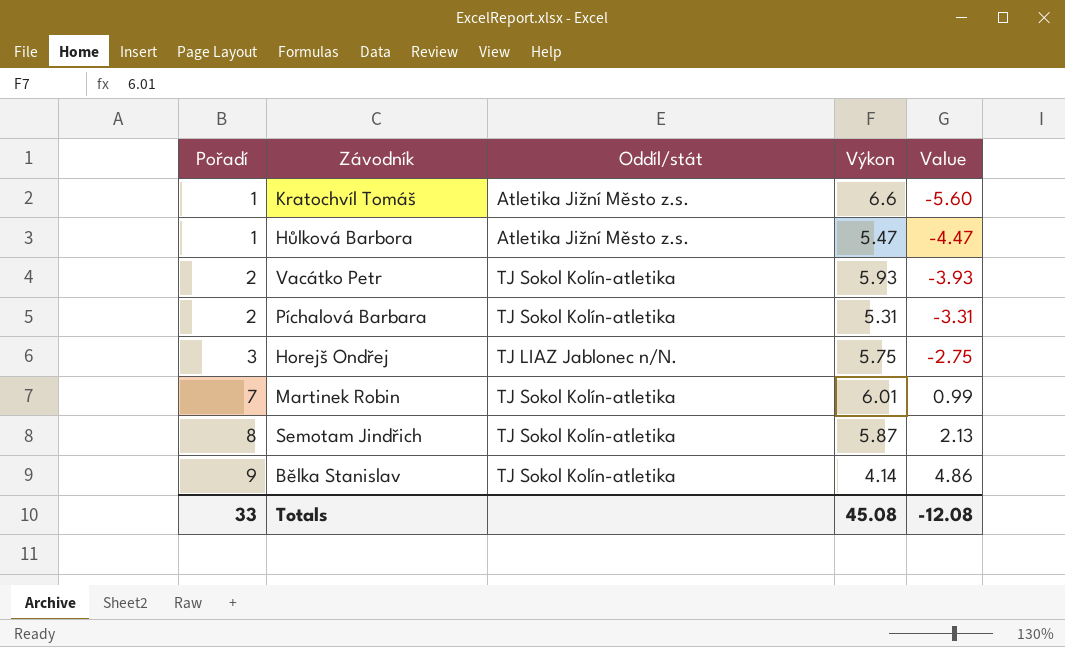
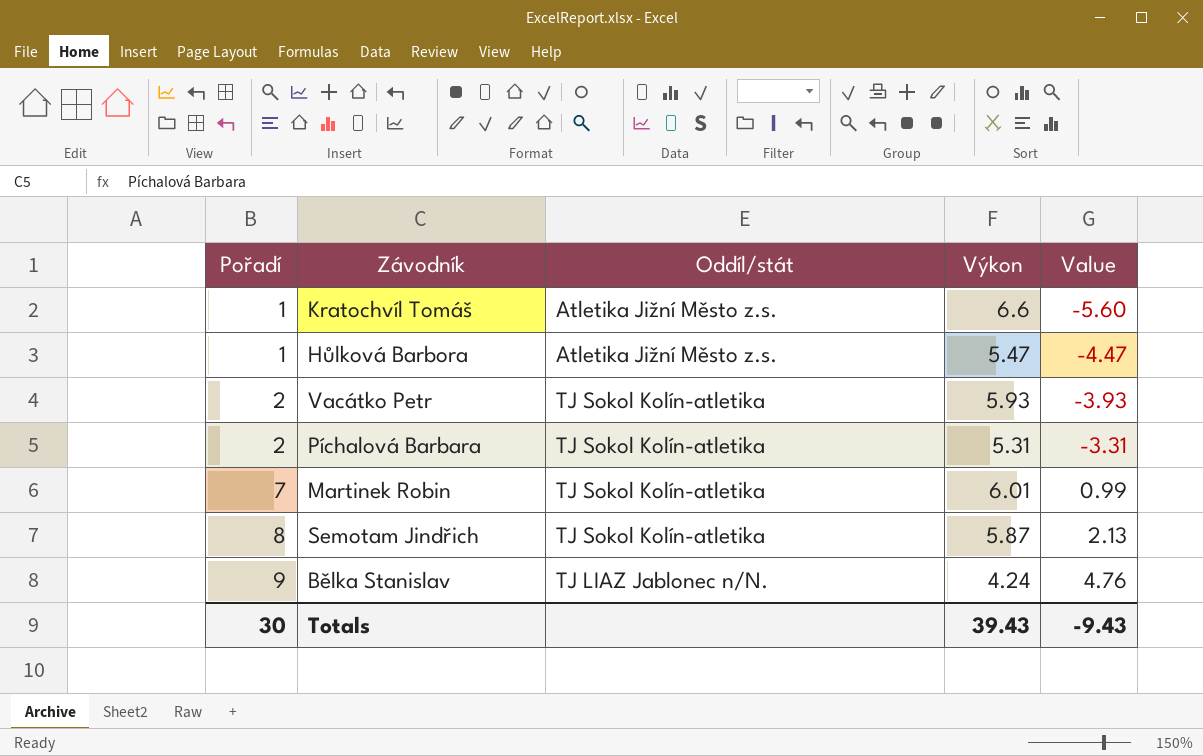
row Horejš Ondřej: 3 | TJ LIAZ Jablonec n/N. | 5.75 | -2.75 -> none
Bělka Stanislav | Oddíl/stát: TJ Sokol Kolín-atletika -> TJ LIAZ Jablonec n/N.
Bělka Stanislav | Výkon: 4.14 -> 4.24
Bělka Stanislav | Value: 4.86 -> 4.76
Totals | Pořadí: 33 -> 30
Totals | Výkon: 45.08 -> 39.43
Totals | Value: -12.08 -> -9.43

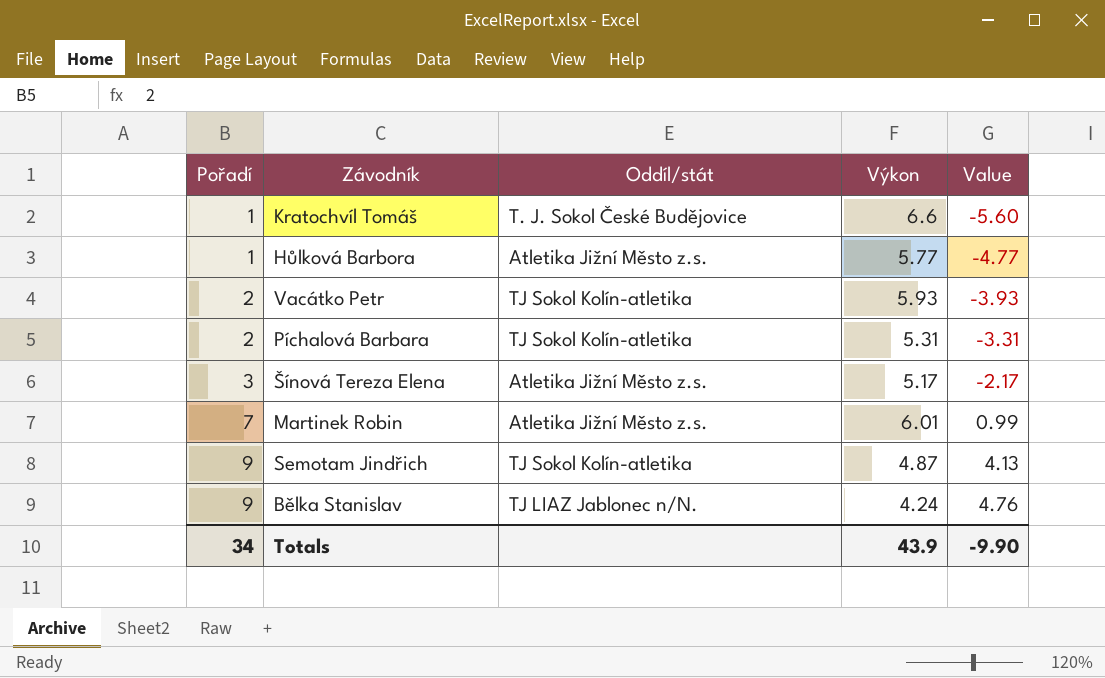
Kratochvíl Tomáš | Oddíl/stát: Atletika Jižní Město z.s. -> T. J. Sokol České Budějovice
Hůlková Barbora | Výkon: 5.47 -> 5.77
Hůlková Barbora | Value: -4.47 -> -4.77
row Šínová Tereza Elena: none -> 3 | Atletika Jižní Město z.s. | 5.17 | -2.17
Martinek Robin | Oddíl/stát: TJ Sokol Kolín-atletika -> Atletika Jižní Město z.s.
Semotam Jindřich | Pořadí: 8 -> 9
Semotam Jindřich | Výkon: 5.87 -> 4.87
Semotam Jindřich | Value: 2.13 -> 4.13
Totals | Pořadí: 30 -> 34
Totals | Výkon: 39.43 -> 43.9
Totals | Value: -9.43 -> -9.90

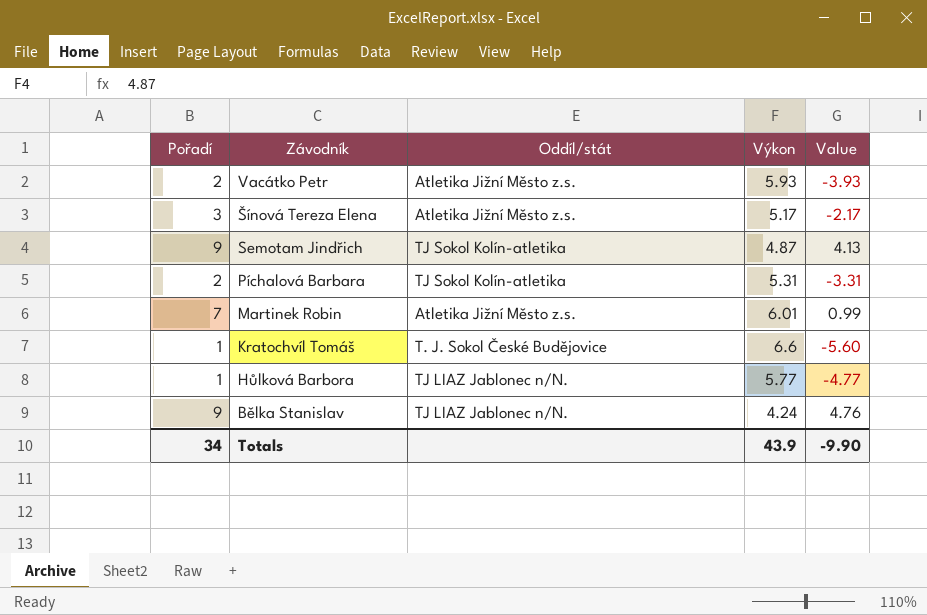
row order: Pořadí ascending -> Závodník descending
Vacátko Petr | Oddíl/stát: TJ Sokol Kolín-atletika -> Atletika Jižní Město z.s.
Hůlková Barbora | Oddíl/stát: Atletika Jižní Město z.s. -> TJ LIAZ Jablonec n/N.

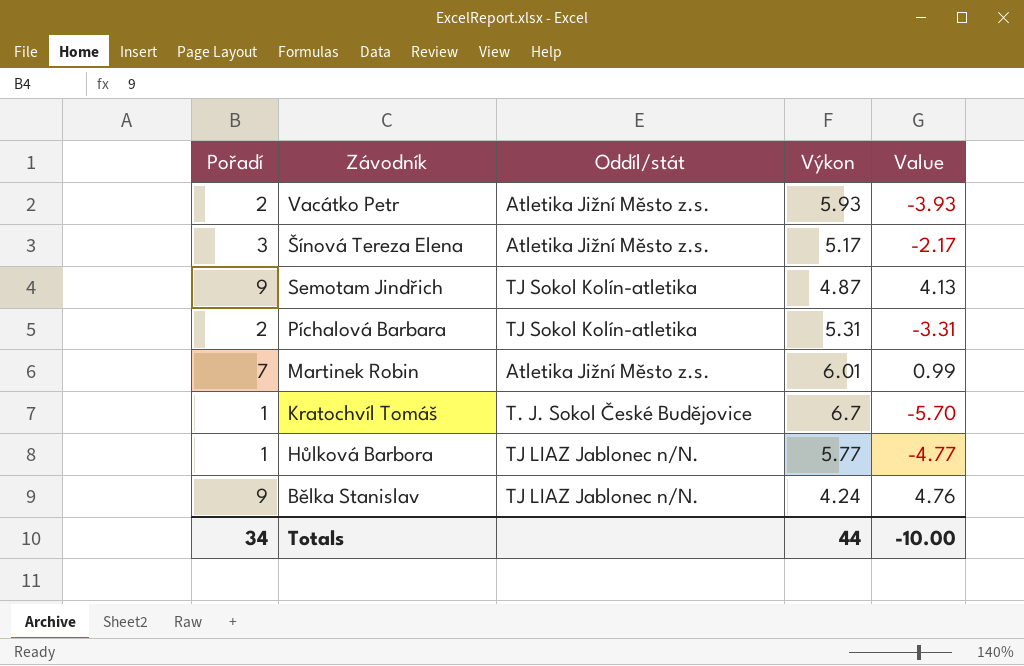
Kratochvíl Tomáš | Výkon: 6.6 -> 6.7
Kratochvíl Tomáš | Value: -5.60 -> -5.70
Totals | Výkon: 43.9 -> 44
Totals | Value: -9.90 -> -10.00

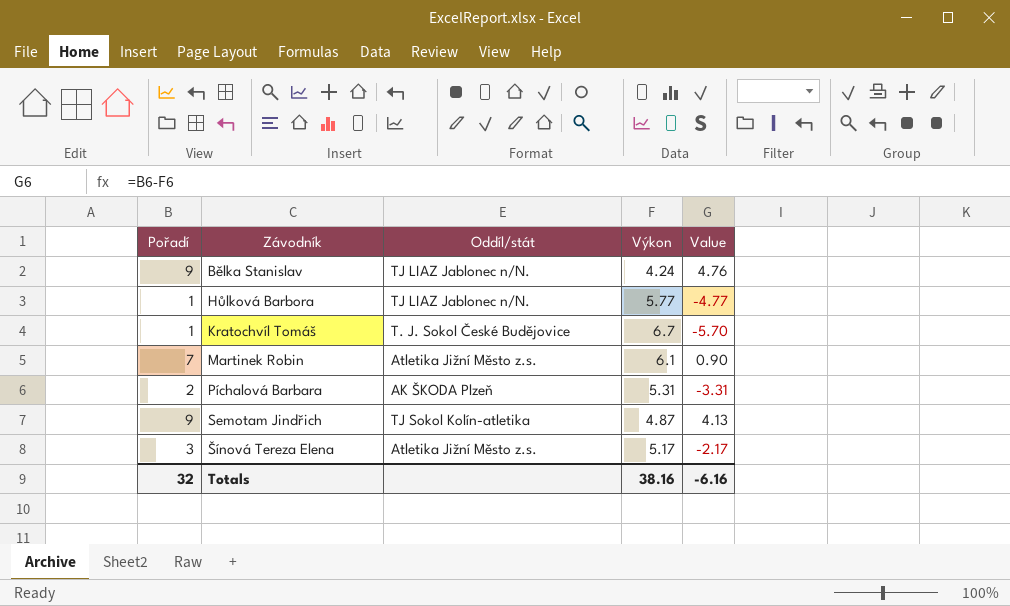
row order: Závodník descending -> Závodník ascending
row Vacátko Petr: 2 | Atletika Jižní Město z.s. | 5.93 | -3.93 -> none
Martinek Robin | Výkon: 6.01 -> 6.1
Martinek Robin | Value: 0.99 -> 0.90
Píchalová Barbara | Oddíl/stát: TJ Sokol Kolín-atletika -> AK ŠKODA Plzeň
Totals | Pořadí: 34 -> 32
Totals | Výkon: 44 -> 38.16
Totals | Value: -10.00 -> -6.16

